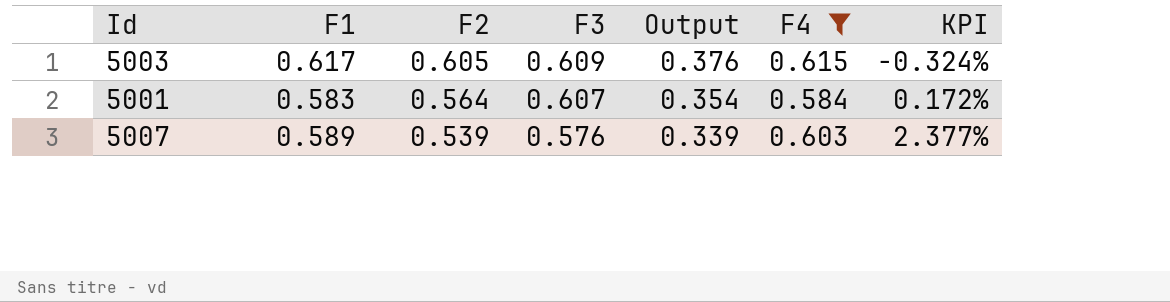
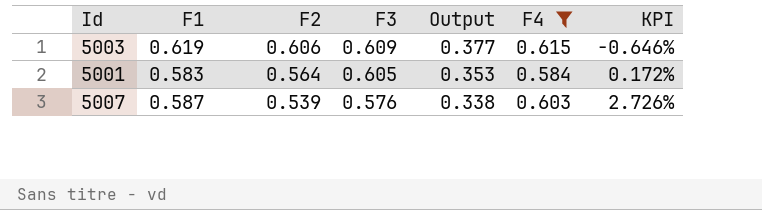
5003 | F1: 0.617 -> 0.619
5003 | F2: 0.605 -> 0.606
5003 | Output: 0.376 -> 0.377
5003 | KPI: -0.324% -> -0.646%
5001 | F3: 0.607 -> 0.605
5001 | Output: 0.354 -> 0.353
5007 | F1: 0.589 -> 0.587
5007 | Output: 0.339 -> 0.338
5007 | KPI: 2.377% -> 2.726%

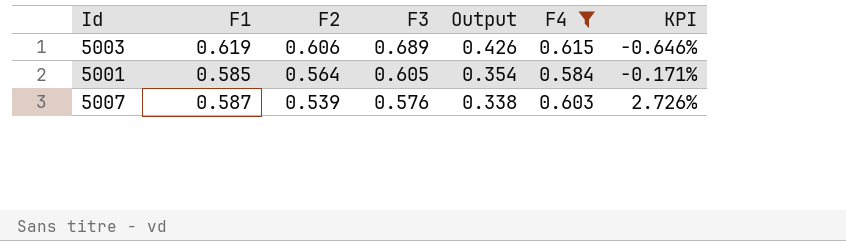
5003 | F3: 0.609 -> 0.689
5003 | Output: 0.377 -> 0.426
5001 | F1: 0.583 -> 0.585
5001 | Output: 0.353 -> 0.354
5001 | KPI: 0.172% -> -0.171%

